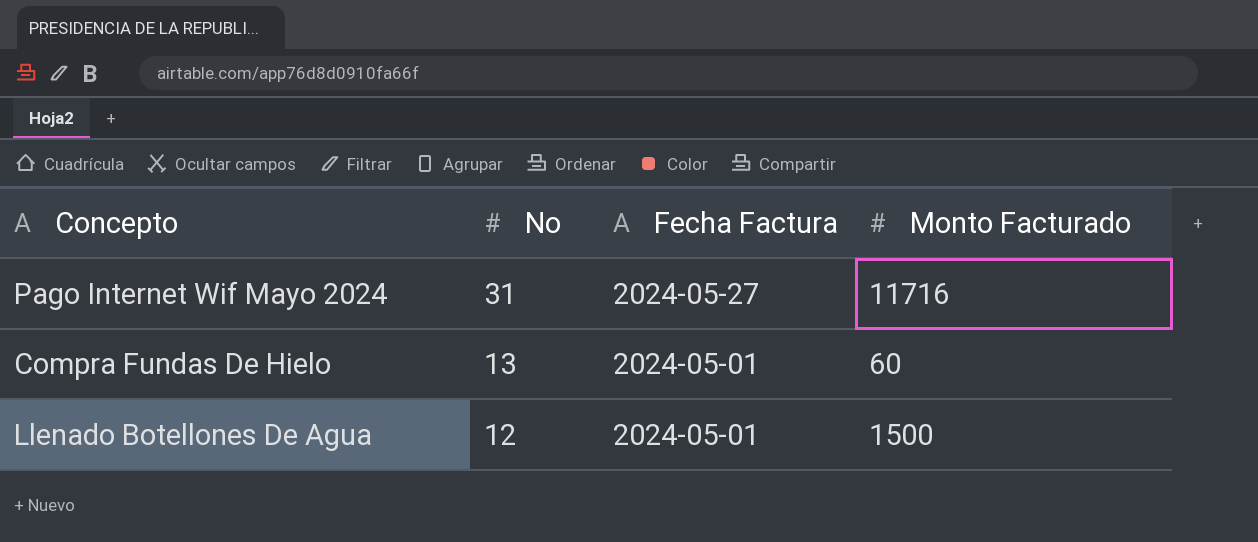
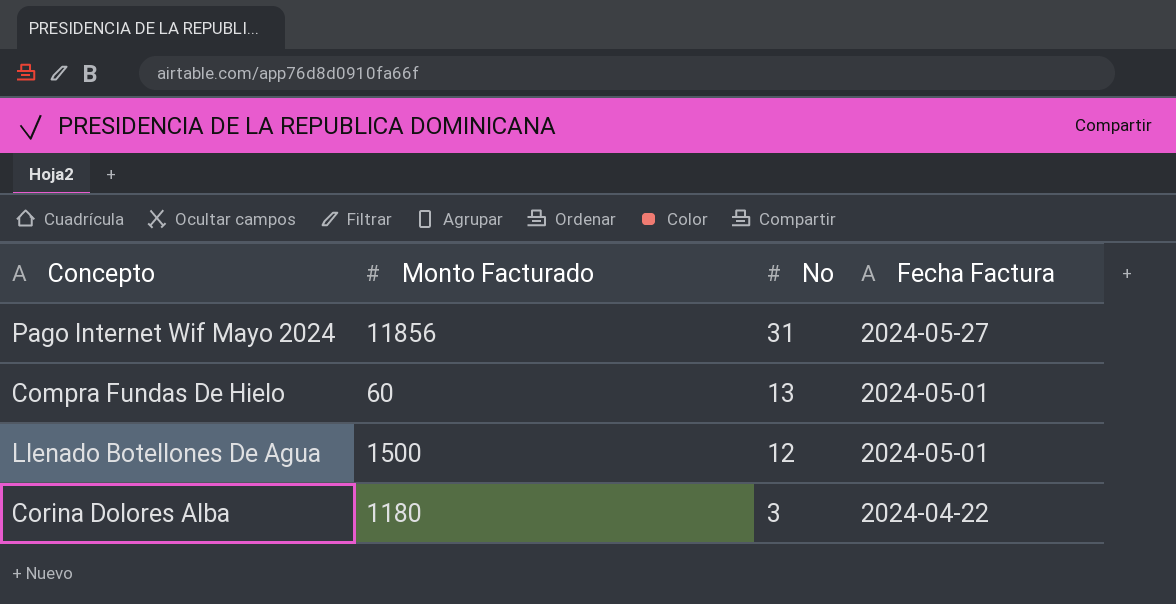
column Monto Facturado | position: 4 -> 2
Pago Internet Wif Mayo 2024 | Monto Facturado: 11716 -> 11856
row Corina Dolores Alba: none -> 1180 | 3 | 2024-04-22

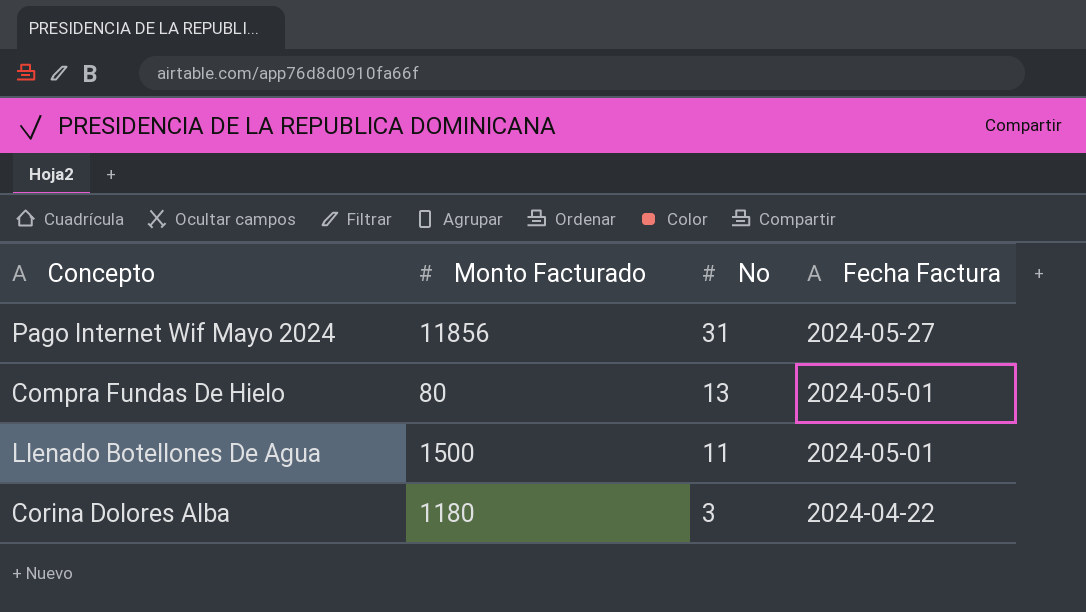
Compra Fundas De Hielo | Monto Facturado: 60 -> 80
Llenado Botellones De Agua | No: 12 -> 11

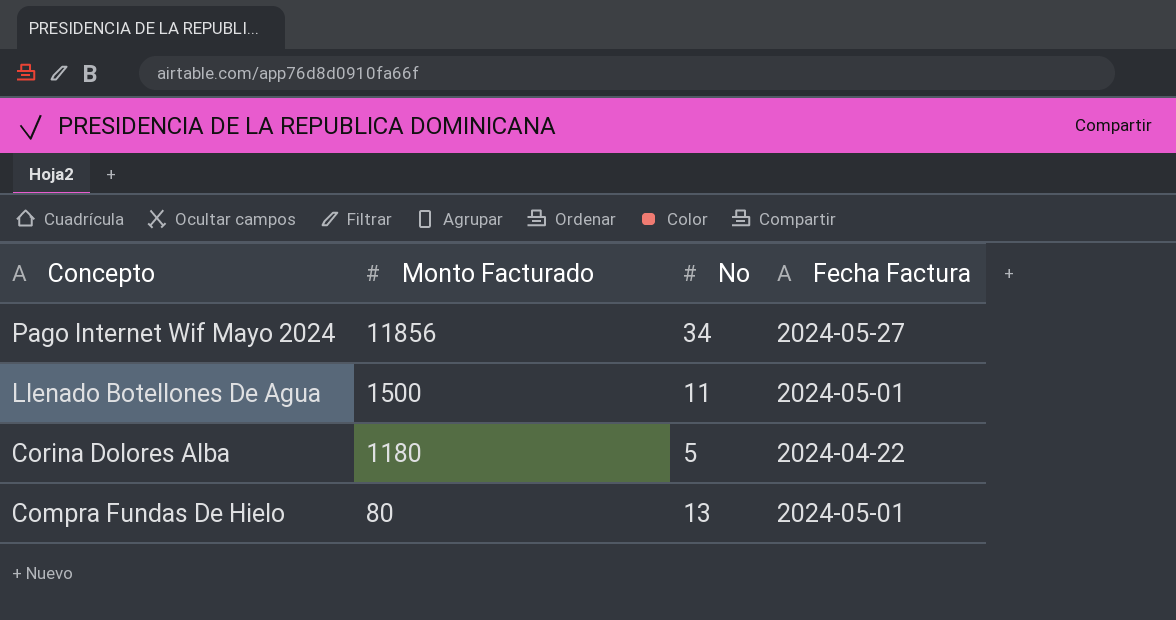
row order: No descending -> Concepto descending
Pago Internet Wif Mayo 2024 | No: 31 -> 34
Corina Dolores Alba | No: 3 -> 5

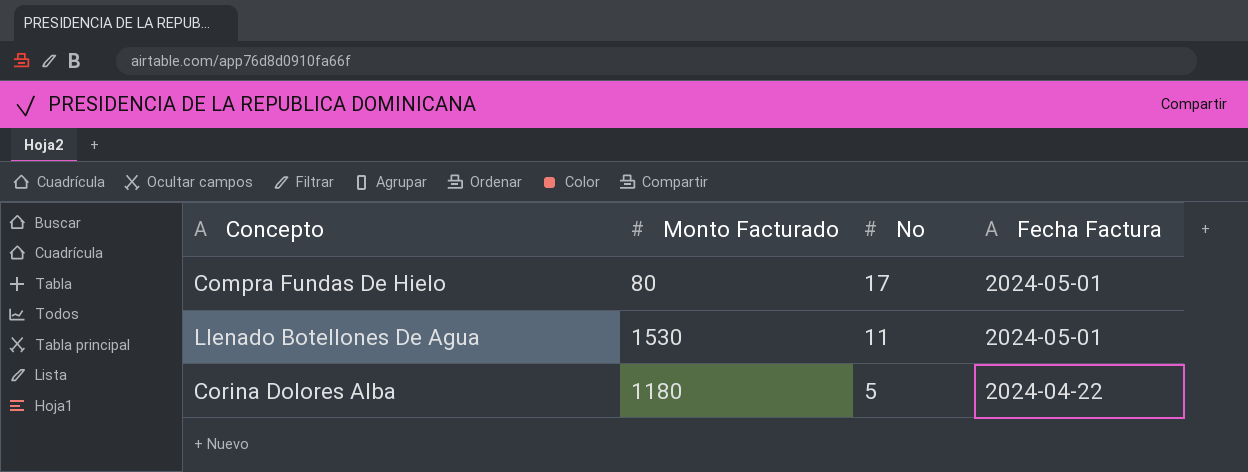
row order: Concepto descending -> No descending
row Pago Internet Wif Mayo 2024: 11856 | 34 | 2024-05-27 -> none
Compra Fundas De Hielo | No: 13 -> 17
Llenado Botellones De Agua | Monto Facturado: 1500 -> 1530

